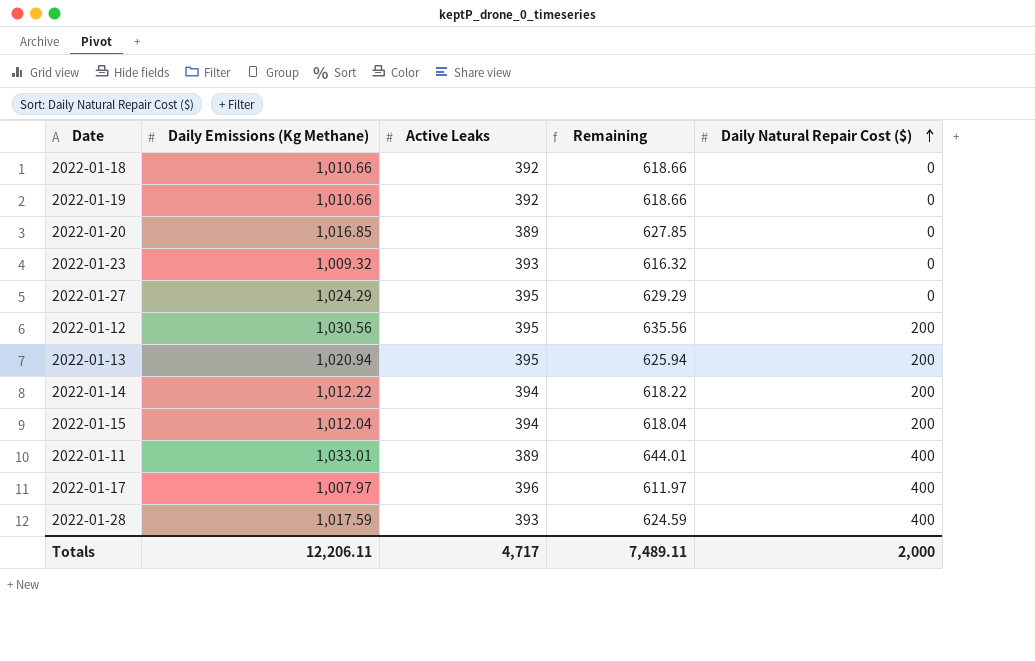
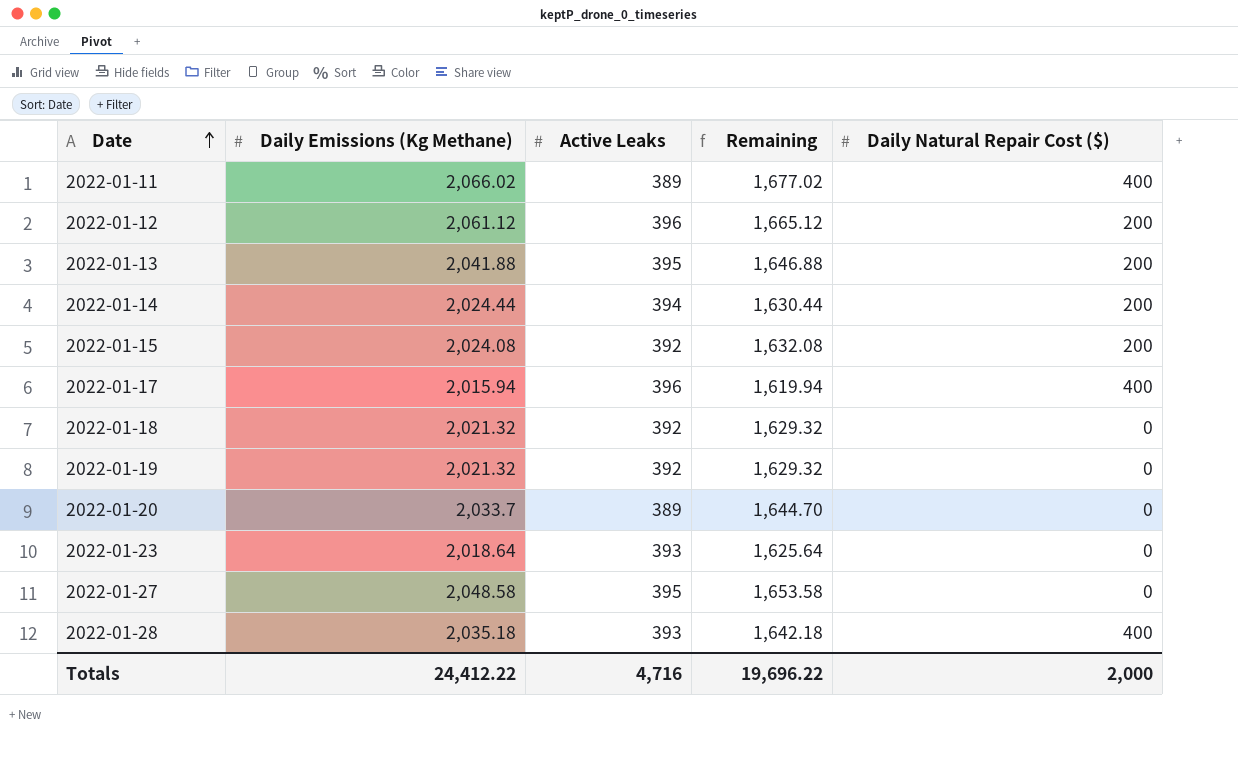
row order: Daily Natural Repair Cost ($) ascending -> Date ascending
2022-01-11 | Daily Emissions (Kg Methane): 1,033.01 -> 2,066.02
2022-01-11 | Remaining: 644.01 -> 1,677.02
2022-01-12 | Daily Emissions (Kg Methane): 1,030.56 -> 2,061.12
2022-01-12 | Active Leaks: 395 -> 396
2022-01-12 | Remaining: 635.56 -> 1,665.12
2022-01-13 | Daily Emissions (Kg Methane): 1,020.94 -> 2,041.88
2022-01-13 | Remaining: 625.94 -> 1,646.88
2022-01-14 | Daily Emissions (Kg Methane): 1,012.22 -> 2,024.44
2022-01-14 | Remaining: 618.22 -> 1,630.44
2022-01-15 | Daily Emissions (Kg Methane): 1,012.04 -> 2,024.08
2022-01-15 | Active Leaks: 394 -> 392
2022-01-15 | Remaining: 618.04 -> 1,632.08
2022-01-17 | Daily Emissions (Kg Methane): 1,007.97 -> 2,015.94
2022-01-17 | Remaining: 611.97 -> 1,619.94
2022-01-18 | Daily Emissions (Kg Methane): 1,010.66 -> 2,021.32
2022-01-18 | Remaining: 618.66 -> 1,629.32
2022-01-19 | Daily Emissions (Kg Methane): 1,010.66 -> 2,021.32
2022-01-19 | Remaining: 618.66 -> 1,629.32
2022-01-20 | Daily Emissions (Kg Methane): 1,016.85 -> 2,033.7
2022-01-20 | Remaining: 627.85 -> 1,644.70
2022-01-23 | Daily Emissions (Kg Methane): 1,009.32 -> 2,018.64
2022-01-23 | Remaining: 616.32 -> 1,625.64
2022-01-27 | Daily Emissions (Kg Methane): 1,024.29 -> 2,048.58
2022-01-27 | Remaining: 629.29 -> 1,653.58
2022-01-28 | Daily Emissions (Kg Methane): 1,017.59 -> 2,035.18
2022-01-28 | Remaining: 624.59 -> 1,642.18
Totals | Daily Emissions (Kg Methane): 12,206.11 -> 24,412.22
Totals | Active Leaks: 4,717 -> 4,716
Totals | Remaining: 7,489.11 -> 19,696.22

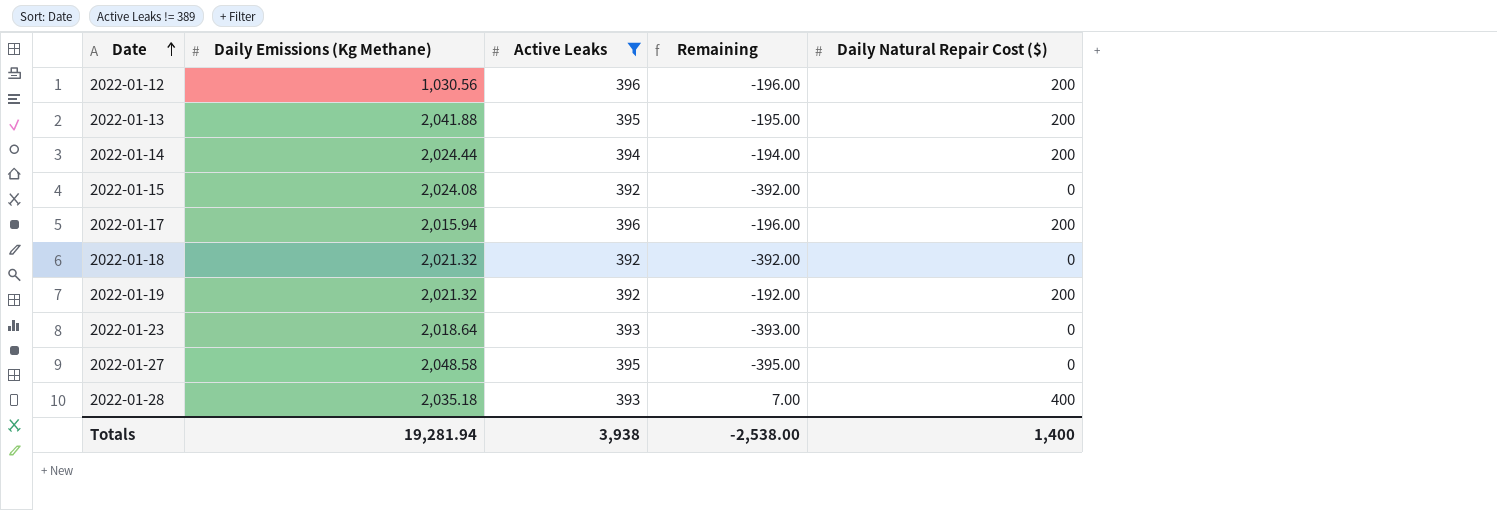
filter: none -> Active Leaks != 389
column Remaining | formula: [Daily Emissions (Kg Methane)] - [Active Leaks] -> [Daily Natural Repair Cost ($)] - [Active Leaks]
2022-01-12 | Daily Emissions (Kg Methane): 2,061.12 -> 1,030.56
2022-01-15 | Daily Natural Repair Cost ($): 200 -> 0
2022-01-17 | Daily Natural Repair Cost ($): 400 -> 200
2022-01-19 | Daily Natural Repair Cost ($): 0 -> 200
Totals | Daily Emissions (Kg Methane): 24,412.22 -> 19,281.94
Totals | Active Leaks: 4,716 -> 3,938
Totals | Remaining: 19,696.22 -> -2,538.00
Totals | Daily Natural Repair Cost ($): 2,000 -> 1,400

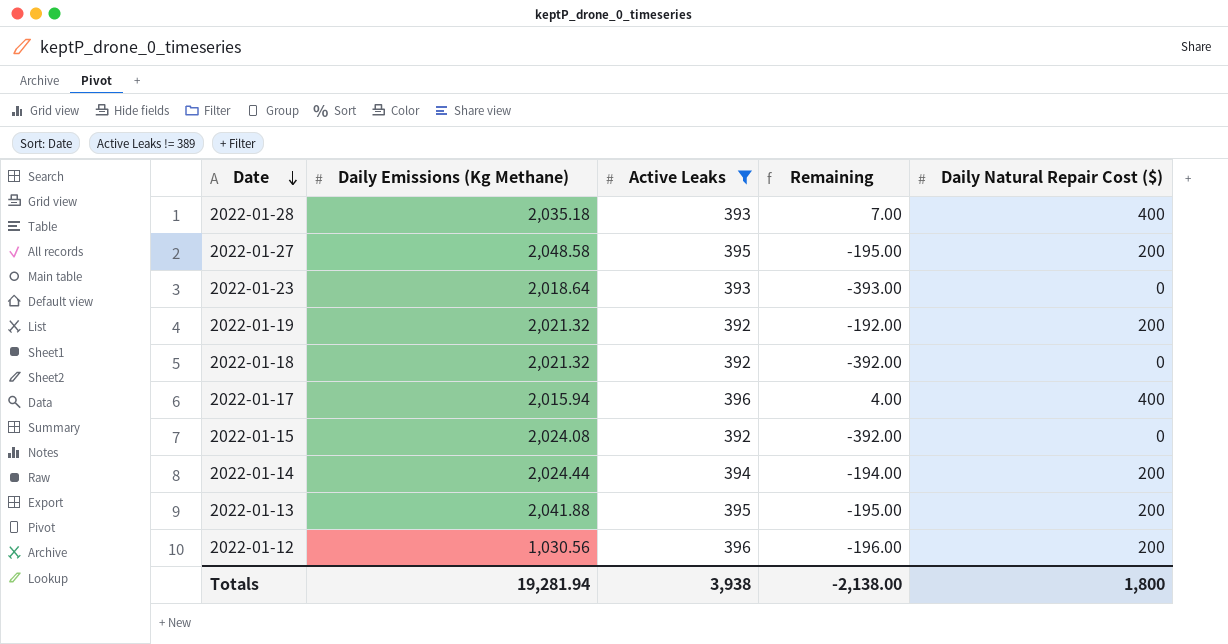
row order: Date ascending -> Date descending
2022-01-27 | Remaining: -395.00 -> -195.00
2022-01-27 | Daily Natural Repair Cost ($): 0 -> 200
2022-01-17 | Remaining: -196.00 -> 4.00
2022-01-17 | Daily Natural Repair Cost ($): 200 -> 400
Totals | Remaining: -2,538.00 -> -2,138.00
Totals | Daily Natural Repair Cost ($): 1,400 -> 1,800

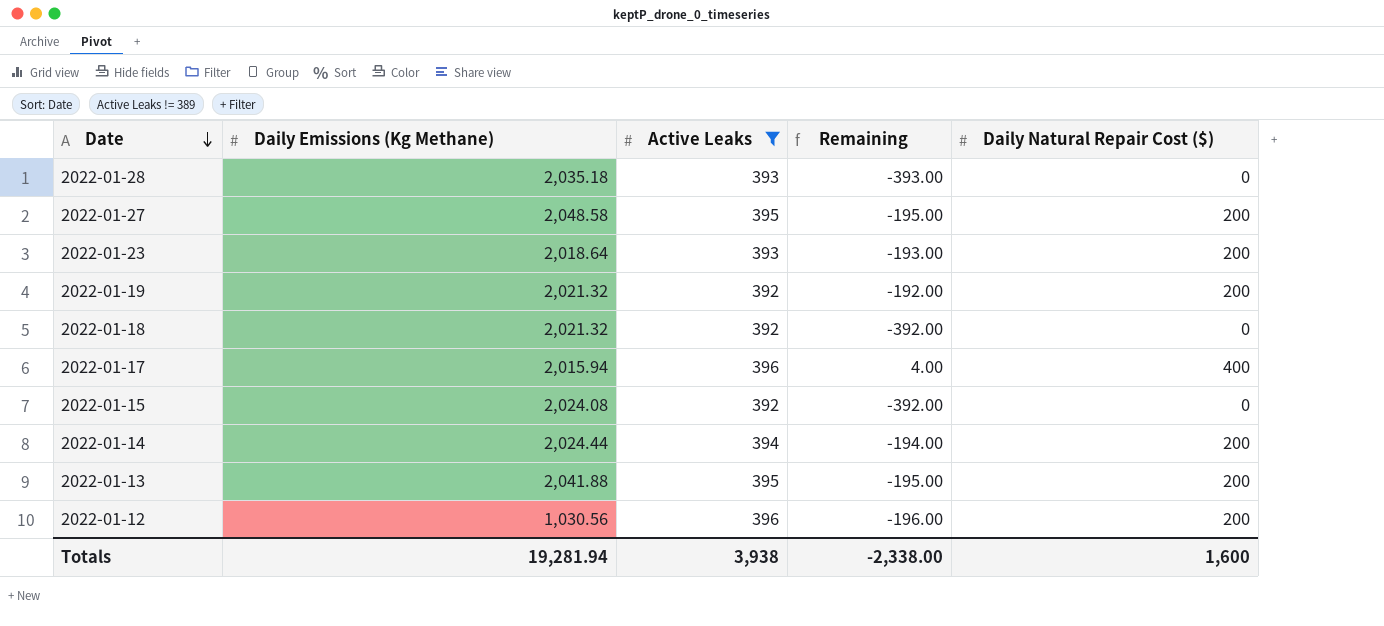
2022-01-28 | Remaining: 7.00 -> -393.00
2022-01-28 | Daily Natural Repair Cost ($): 400 -> 0
2022-01-23 | Remaining: -393.00 -> -193.00
2022-01-23 | Daily Natural Repair Cost ($): 0 -> 200
Totals | Remaining: -2,138.00 -> -2,338.00
Totals | Daily Natural Repair Cost ($): 1,800 -> 1,600

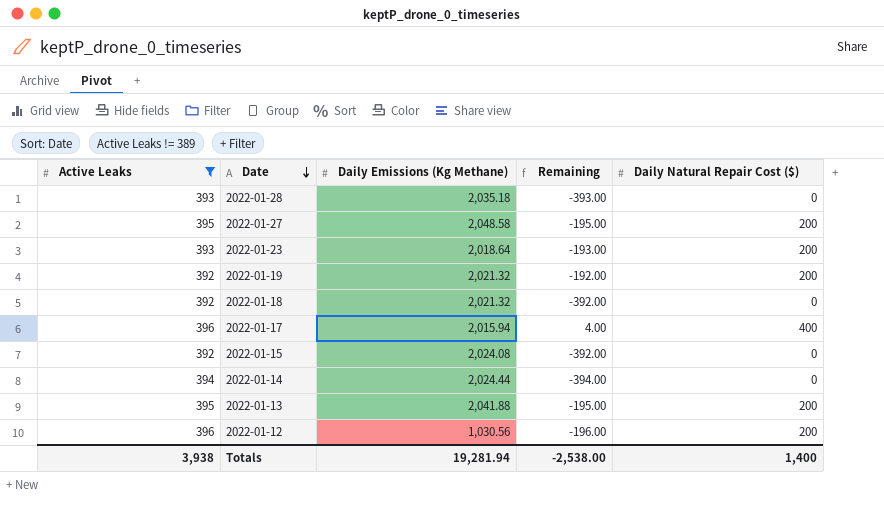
column Active Leaks | position: 3 -> 1
2022-01-14 | Remaining: -194.00 -> -394.00
2022-01-14 | Daily Natural Repair Cost ($): 200 -> 0
Totals | Remaining: -2,338.00 -> -2,538.00
Totals | Daily Natural Repair Cost ($): 1,600 -> 1,400

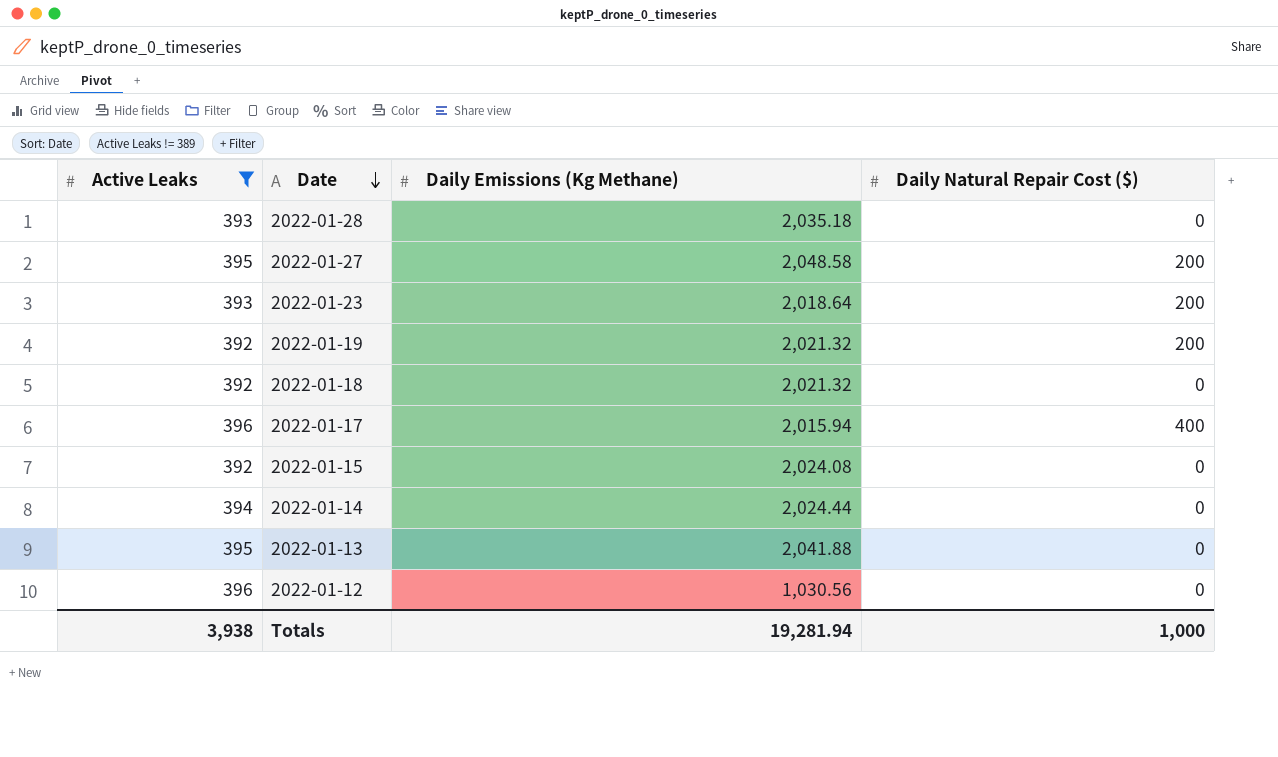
column Remaining | formula: [Daily Natural Repair Cost ($)] - [Active Leaks] -> none
2022-01-13 | Daily Natural Repair Cost ($): 200 -> 0
2022-01-12 | Daily Natural Repair Cost ($): 200 -> 0
Totals | Daily Natural Repair Cost ($): 1,400 -> 1,000

